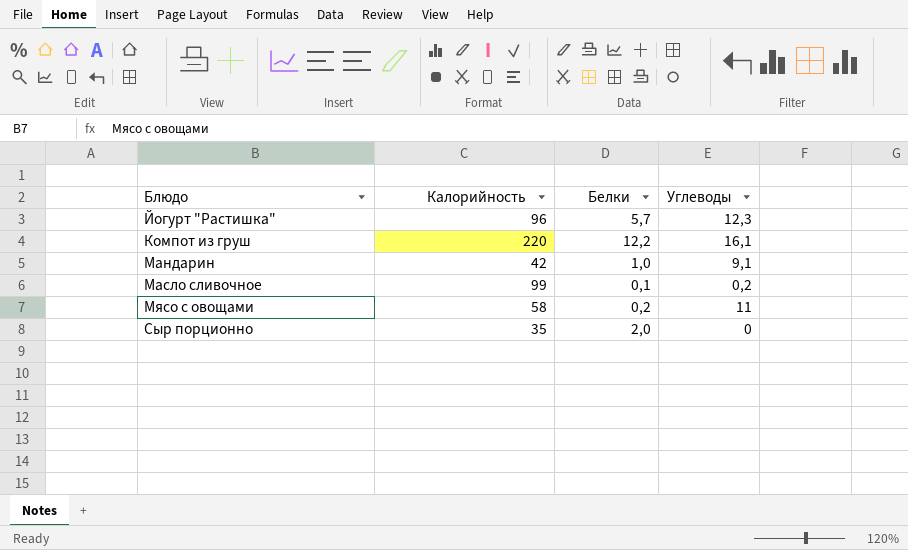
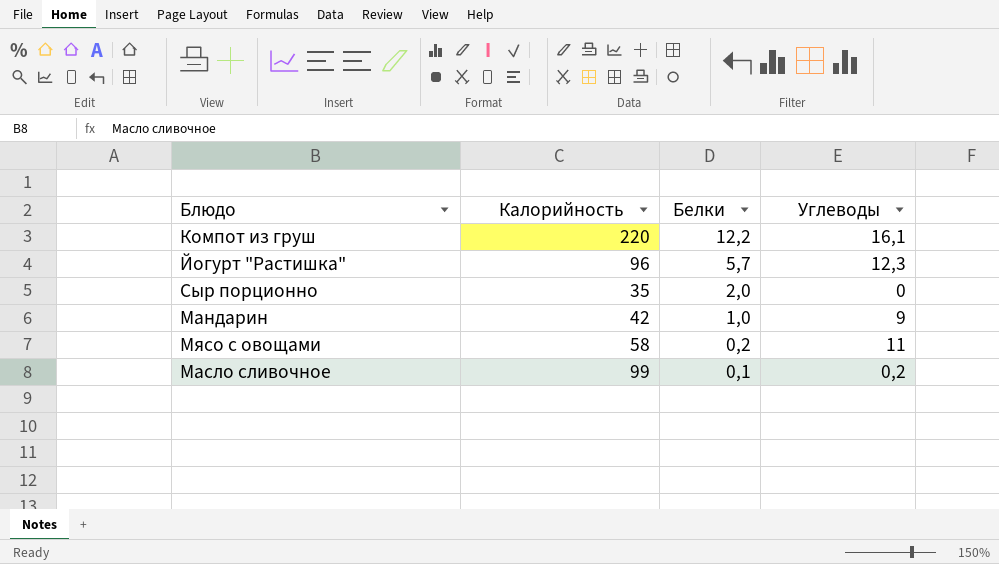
row order: Блюдо ascending -> Белки descending
Мандарин | Углеводы: 9,1 -> 9

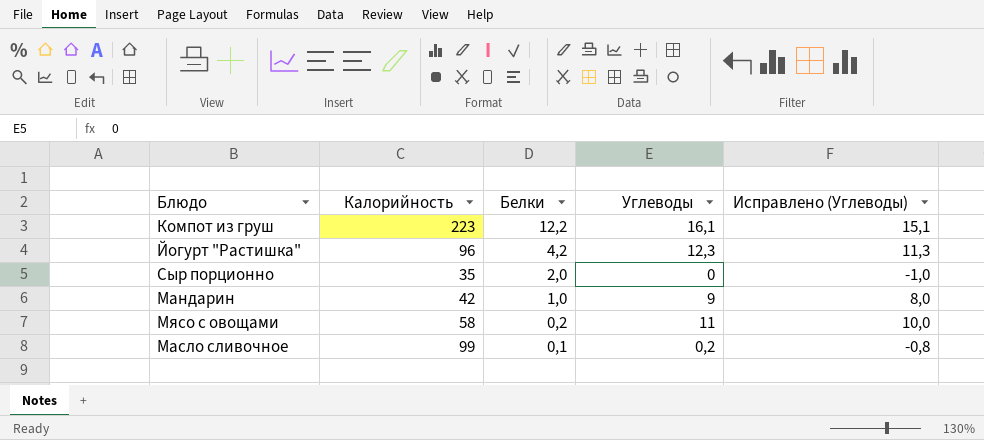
column Исправлено (Углеводы) | formula: none -> [Углеводы] - 1
Компот из груш | Калорийность: 220 -> 223
Йогурт "Растишка" | Белки: 5,7 -> 4,2

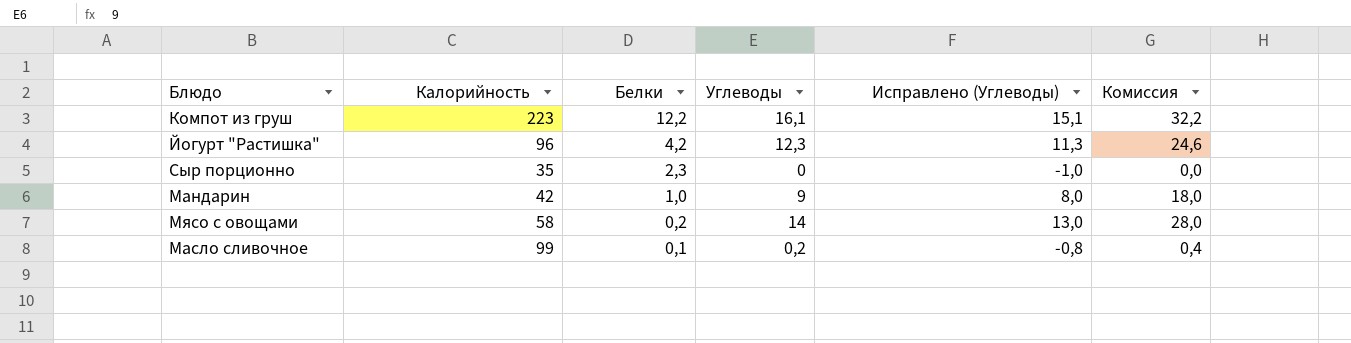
column Комиссия | formula: none -> [Углеводы] * 2
Сыр порционно | Белки: 2,0 -> 2,3
Мясо с овощами | Углеводы: 11 -> 14
Мясо с овощами | Исправлено (Углеводы): 10,0 -> 13,0

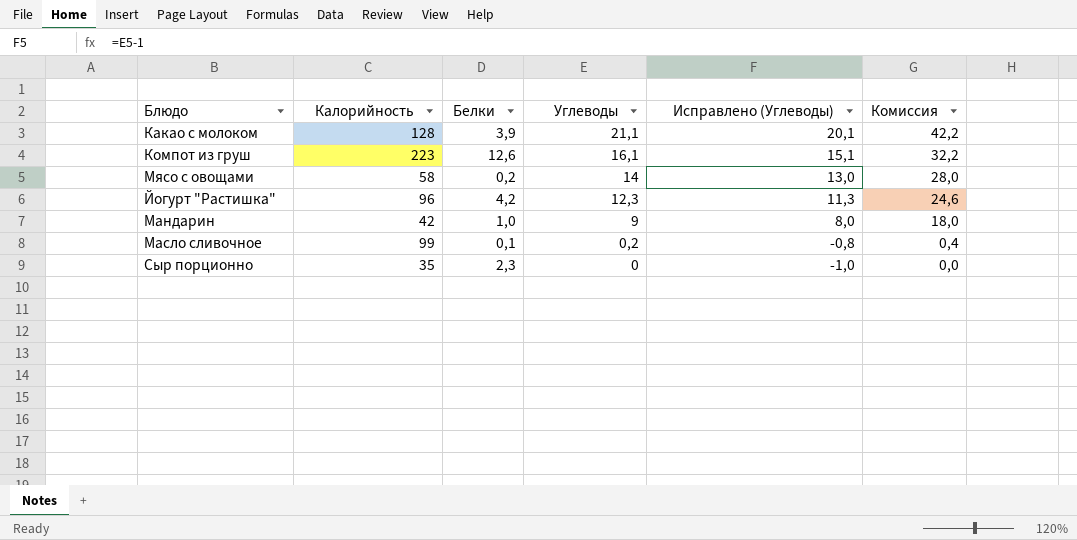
row order: Белки descending -> Углеводы descending
row Какао с молоком: none -> 128 | 3,9 | 21,1 | 20,1 | 42,2
Компот из груш | Белки: 12,2 -> 12,6

